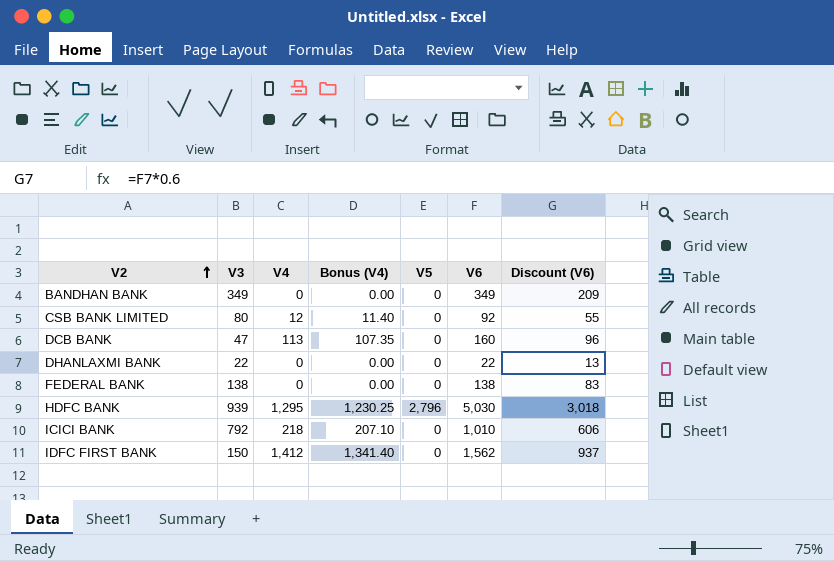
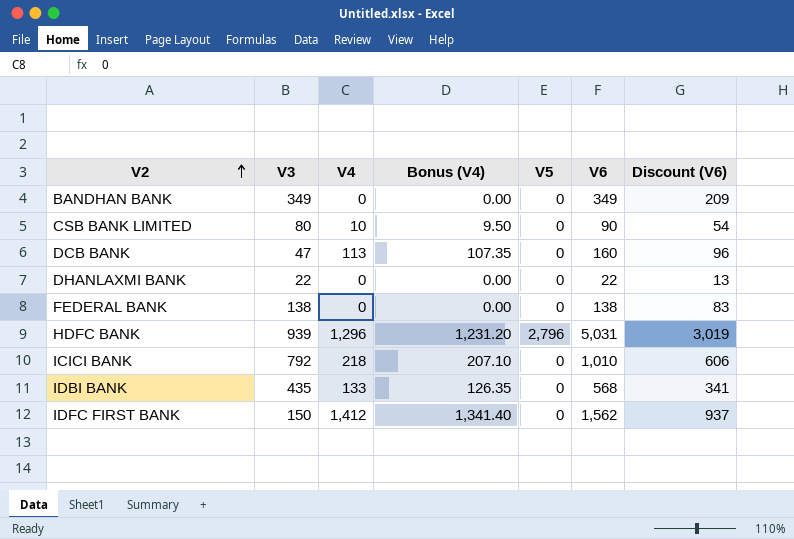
CSB BANK LIMITED | V4: 12 -> 10
CSB BANK LIMITED | Bonus (V4): 11.40 -> 9.50
CSB BANK LIMITED | V6: 92 -> 90
CSB BANK LIMITED | Discount (V6): 55 -> 54
HDFC BANK | V4: 1,295 -> 1,296
HDFC BANK | Bonus (V4): 1,230.25 -> 1,231.20
HDFC BANK | V6: 5,030 -> 5,031
HDFC BANK | Discount (V6): 3,018 -> 3,019
row IDBI BANK: none -> 435 | 133 | 126.35 | 0 | 568 | 341

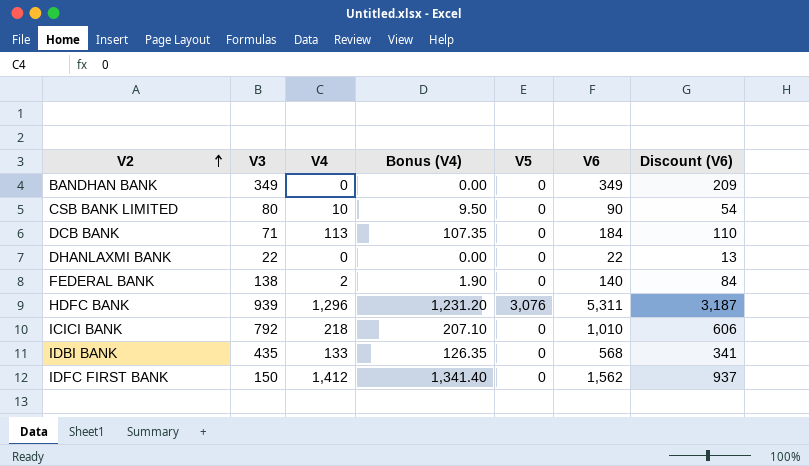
DCB BANK | V3: 47 -> 71
DCB BANK | V6: 160 -> 184
DCB BANK | Discount (V6): 96 -> 110
FEDERAL BANK | V4: 0 -> 2
FEDERAL BANK | Bonus (V4): 0.00 -> 1.90
FEDERAL BANK | V6: 138 -> 140
FEDERAL BANK | Discount (V6): 83 -> 84
HDFC BANK | V5: 2,796 -> 3,076
HDFC BANK | V6: 5,031 -> 5,311
HDFC BANK | Discount (V6): 3,019 -> 3,187

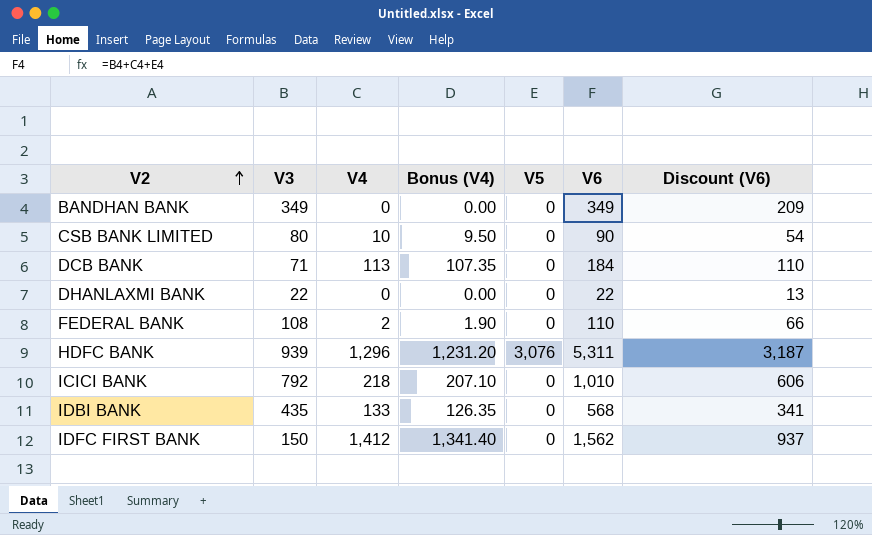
FEDERAL BANK | V3: 138 -> 108
FEDERAL BANK | V6: 140 -> 110
FEDERAL BANK | Discount (V6): 84 -> 66

